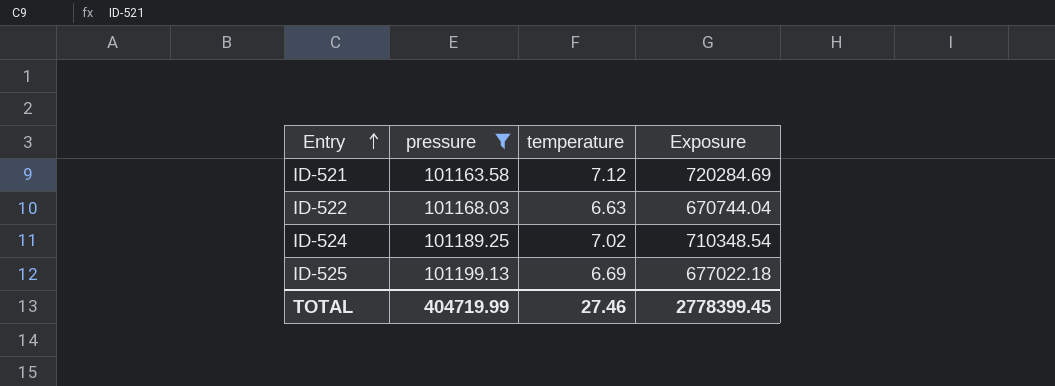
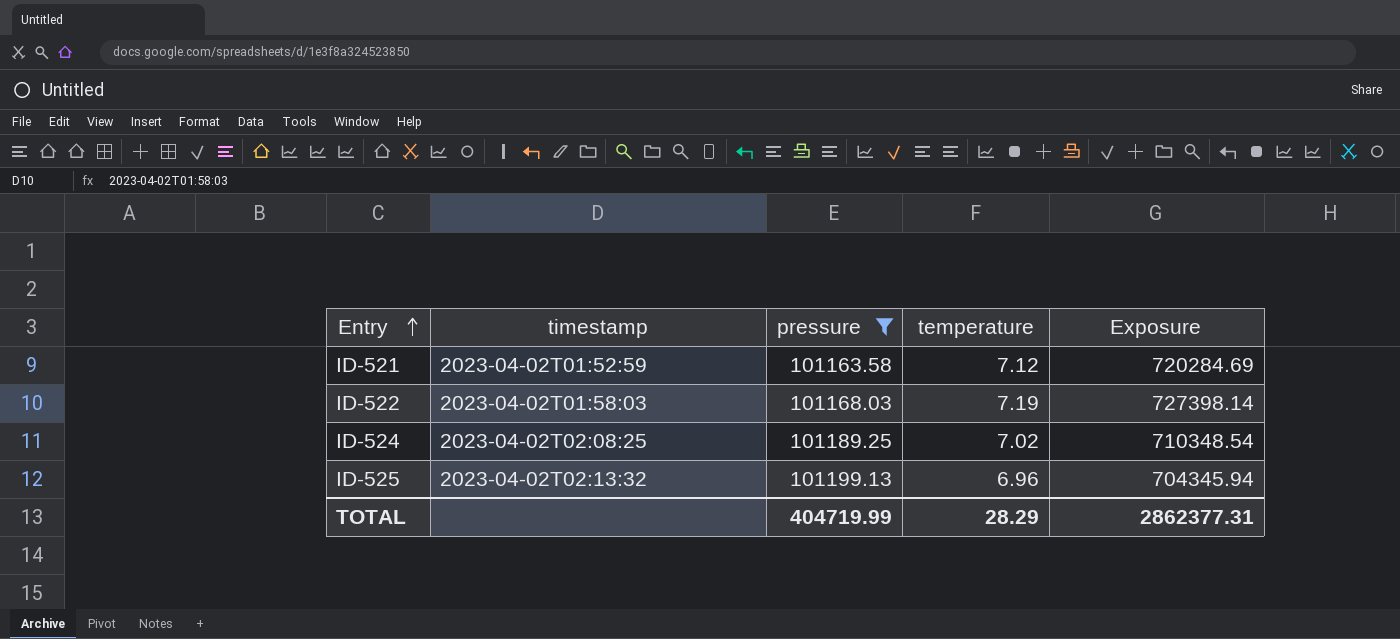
column timestamp | position: none -> 2
ID-522 | temperature: 6.63 -> 7.19
ID-522 | Exposure: 670744.04 -> 727398.14
ID-525 | temperature: 6.69 -> 6.96
ID-525 | Exposure: 677022.18 -> 704345.94
TOTAL | temperature: 27.46 -> 28.29
TOTAL | Exposure: 2778399.45 -> 2862377.31

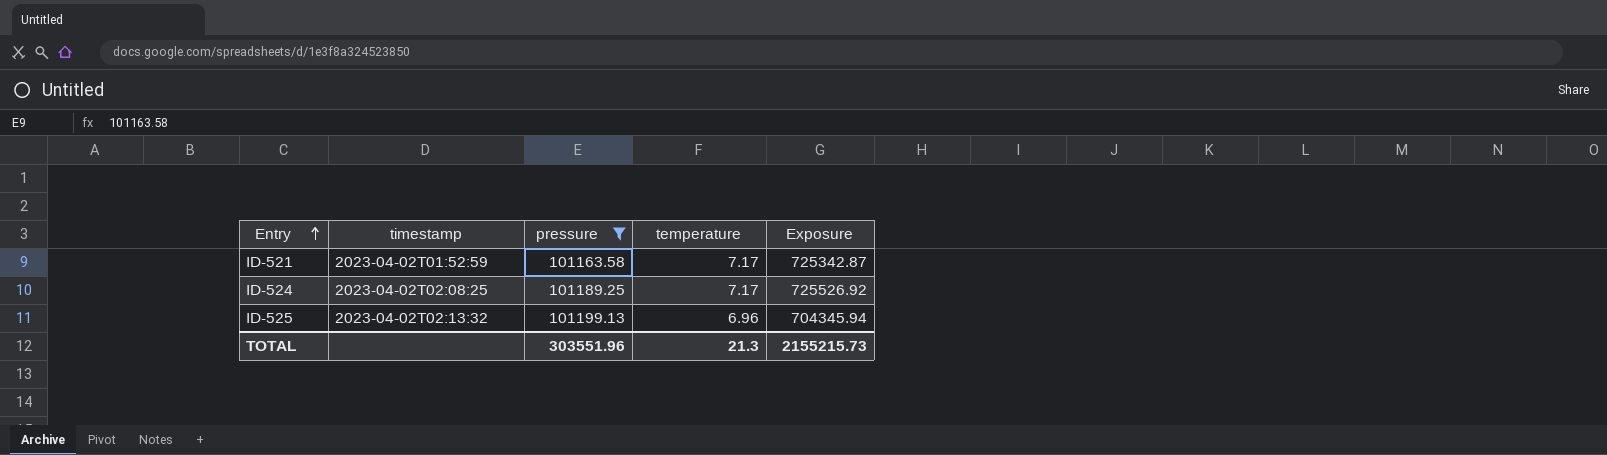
row ID-522: 2023-04-02T01:58:03 | 101168.03 | 7.19 | 727398.14 -> none
ID-521 | temperature: 7.12 -> 7.17
ID-521 | Exposure: 720284.69 -> 725342.87
ID-524 | temperature: 7.02 -> 7.17
ID-524 | Exposure: 710348.54 -> 725526.92
TOTAL | pressure: 404719.99 -> 303551.96
TOTAL | temperature: 28.29 -> 21.3
TOTAL | Exposure: 2862377.31 -> 2155215.73

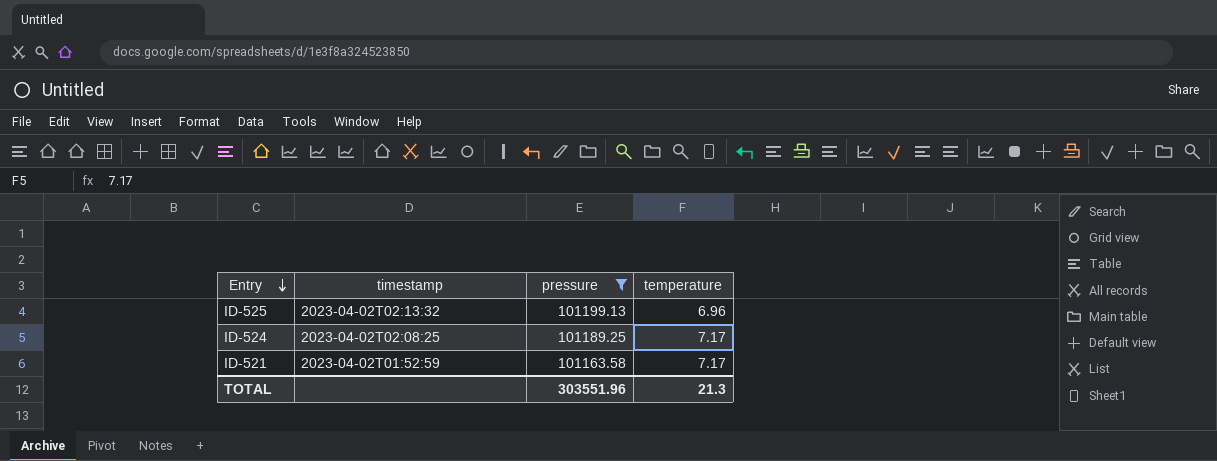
row order: Entry ascending -> Entry descending
column Exposure | formula: [pressure] * [temperature] -> none

